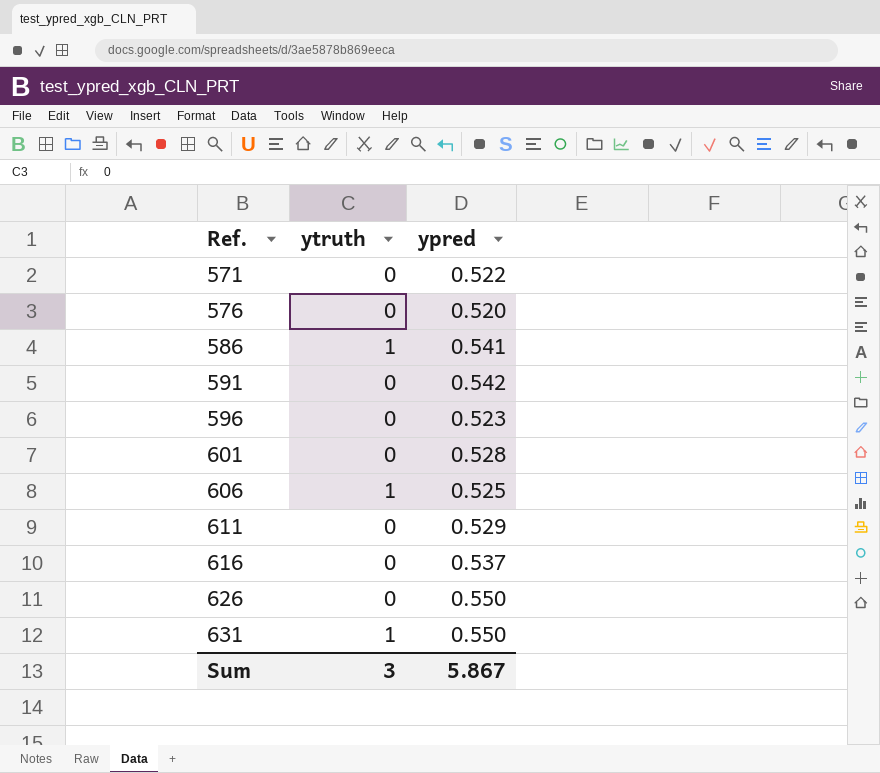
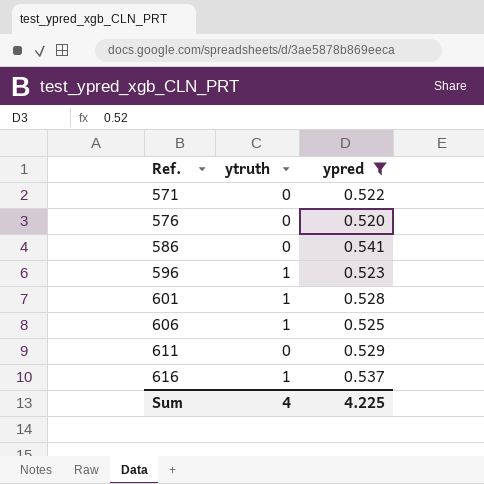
filter: none -> ypred <= 0.541
586 | ytruth: 1 -> 0
596 | ytruth: 0 -> 1
601 | ytruth: 0 -> 1
616 | ytruth: 0 -> 1
Sum | ytruth: 3 -> 4
Sum | ypred: 5.867 -> 4.225

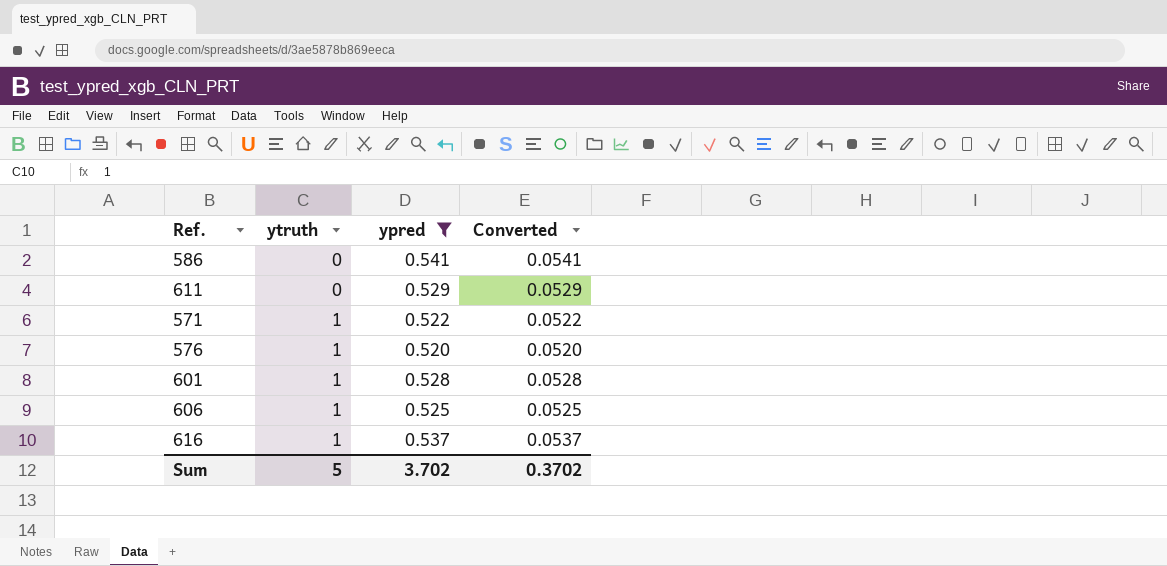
row order: Ref. ascending -> ytruth ascending
column Converted | formula: none -> [ypred] * 0.1
row 596: 1 | 0.523 -> none
571 | ytruth: 0 -> 1
576 | ytruth: 0 -> 1
Sum | ytruth: 4 -> 5
Sum | ypred: 4.225 -> 3.702

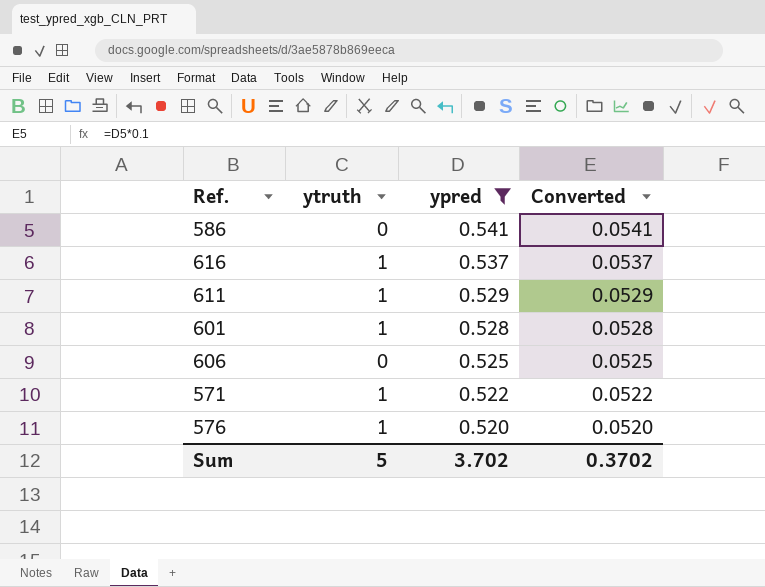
row order: ytruth ascending -> ypred descending
611 | ytruth: 0 -> 1
606 | ytruth: 1 -> 0

